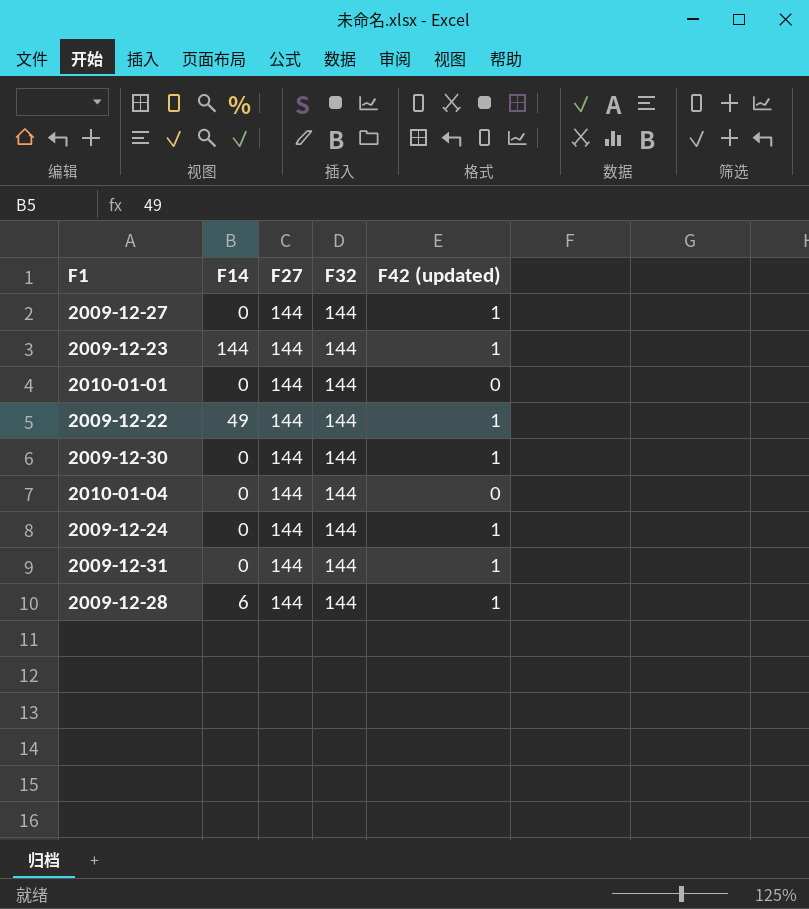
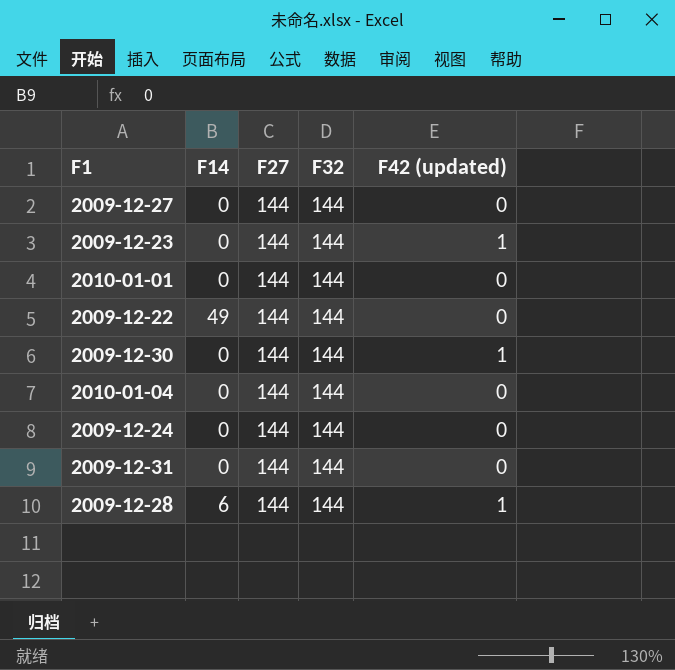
2009-12-27 | F42 (updated): 1 -> 0
2009-12-23 | F14: 144 -> 0
2009-12-22 | F42 (updated): 1 -> 0
2009-12-24 | F42 (updated): 1 -> 0
2009-12-31 | F42 (updated): 1 -> 0

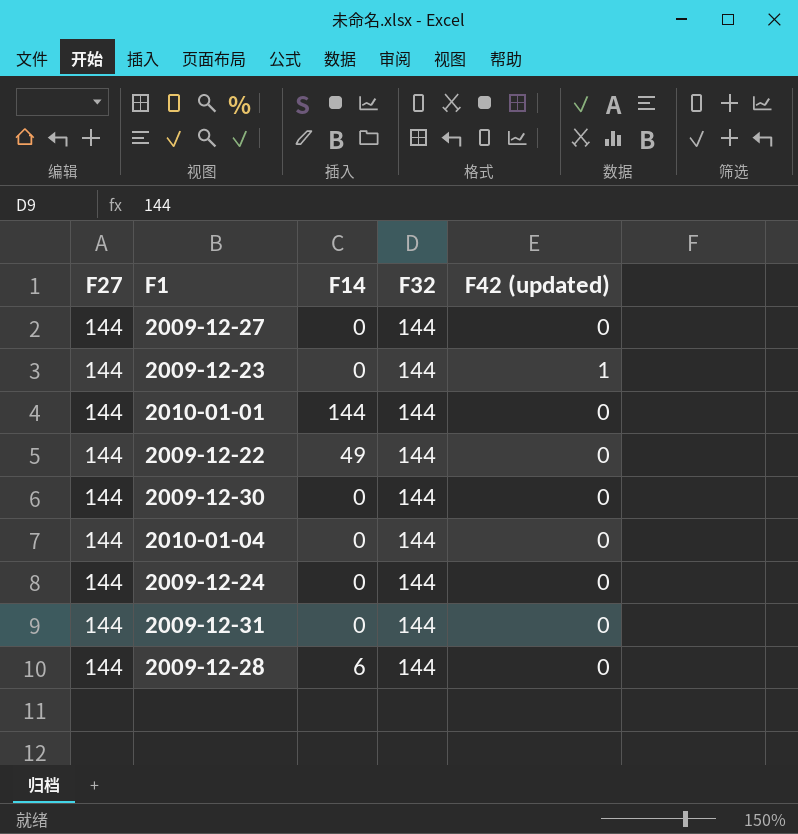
column F27 | position: 3 -> 1
2010-01-01 | F14: 0 -> 144
2009-12-30 | F42 (updated): 1 -> 0
2009-12-28 | F42 (updated): 1 -> 0

